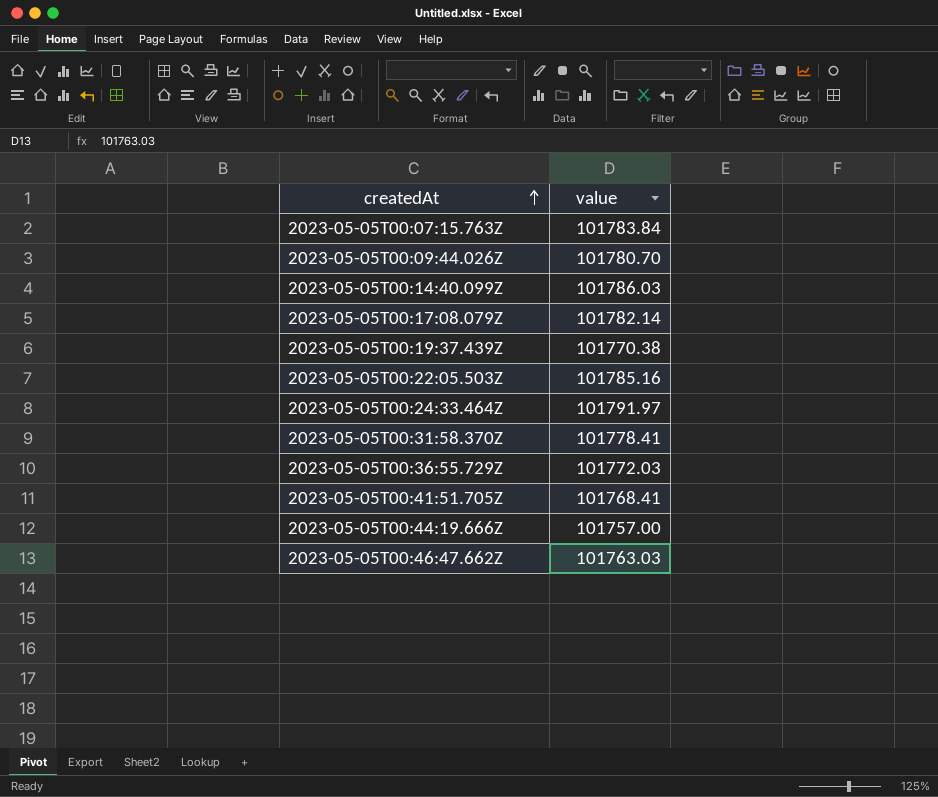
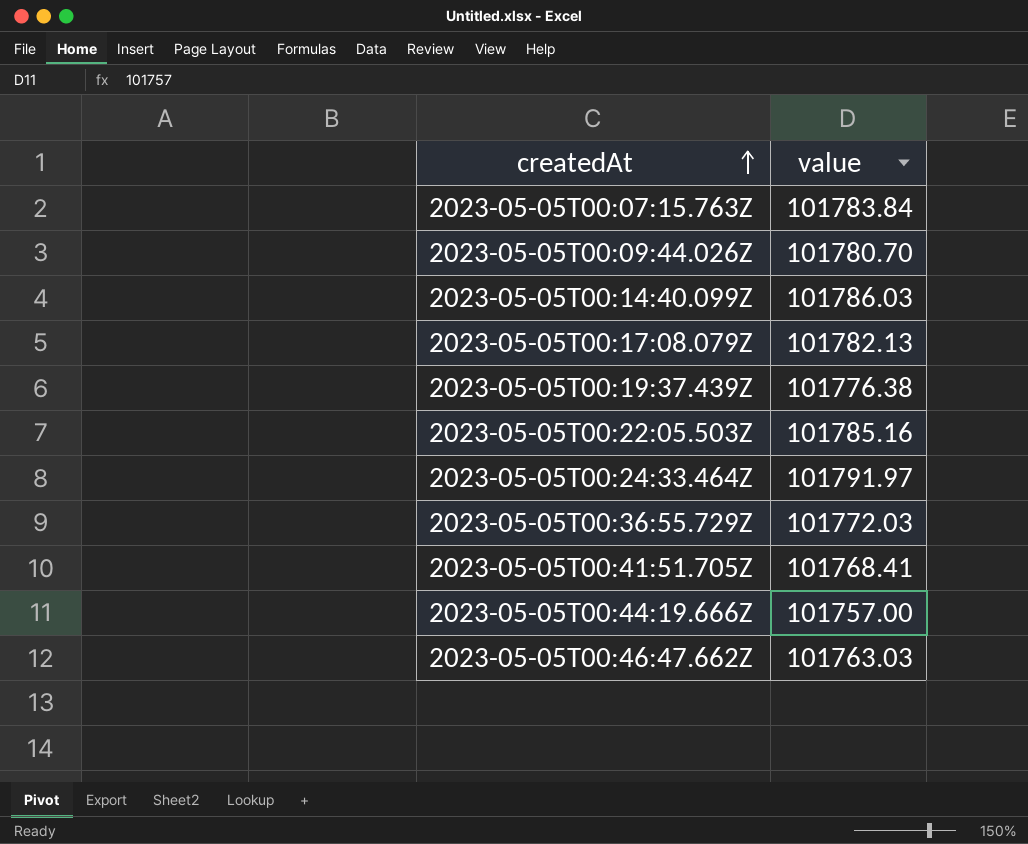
row 2023-05-05T00:31:58.370Z: 101778.41 -> none
2023-05-05T00:17:08.079Z | value: 101782.14 -> 101782.13
2023-05-05T00:19:37.439Z | value: 101770.38 -> 101776.38

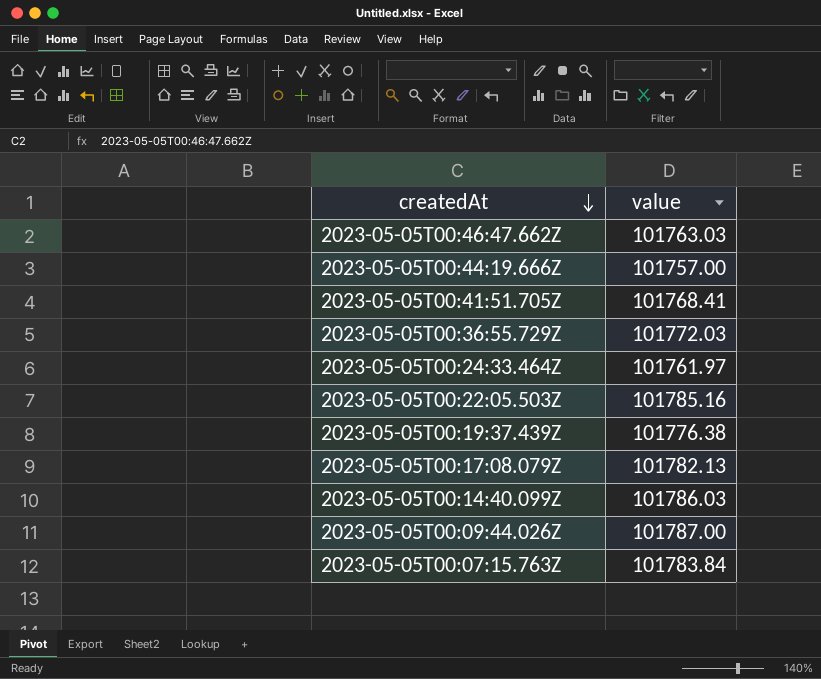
row order: createdAt ascending -> createdAt descending
2023-05-05T00:24:33.464Z | value: 101791.97 -> 101761.97
2023-05-05T00:09:44.026Z | value: 101780.70 -> 101787.00

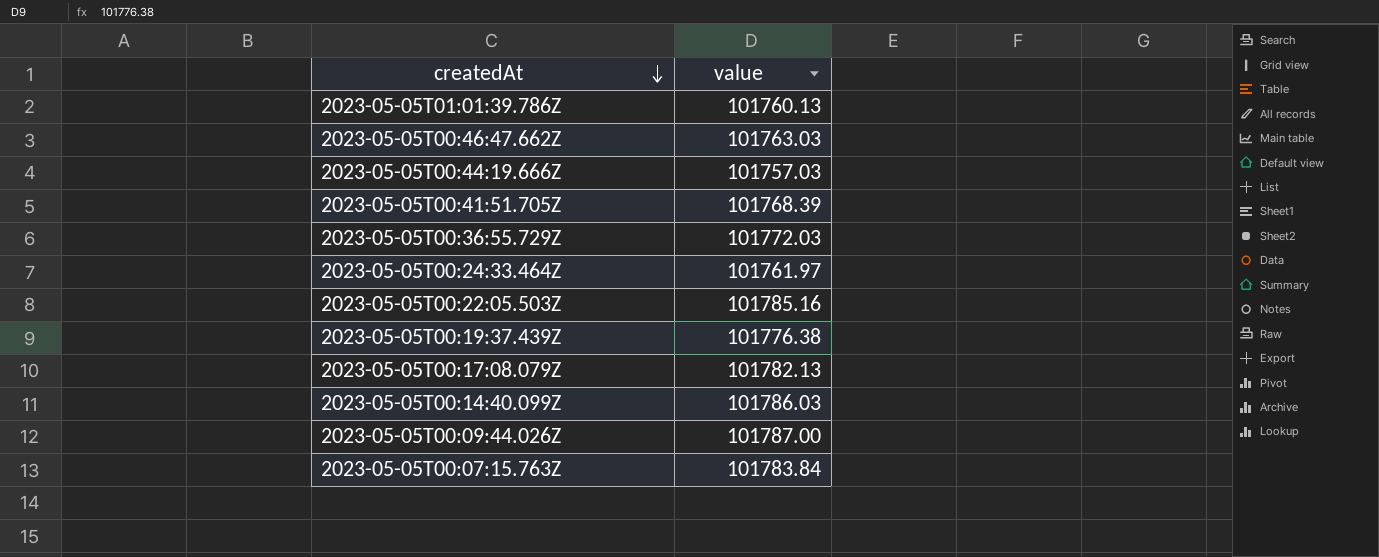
row 2023-05-05T01:01:39.786Z: none -> 101760.13
2023-05-05T00:44:19.666Z | value: 101757.00 -> 101757.03
2023-05-05T00:41:51.705Z | value: 101768.41 -> 101768.39

